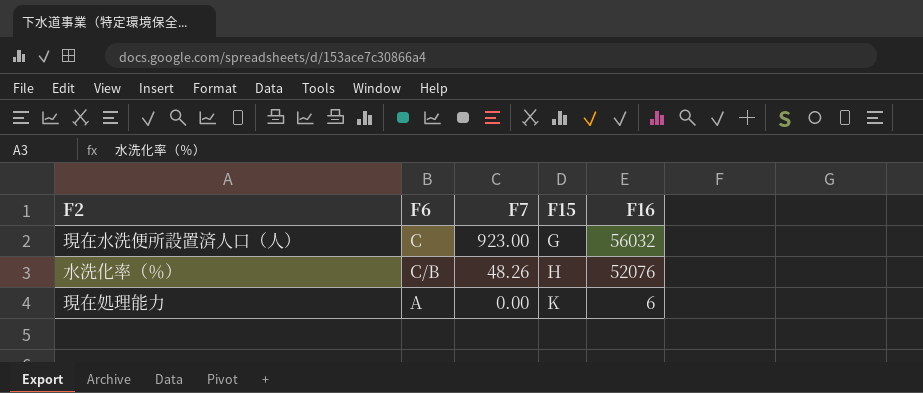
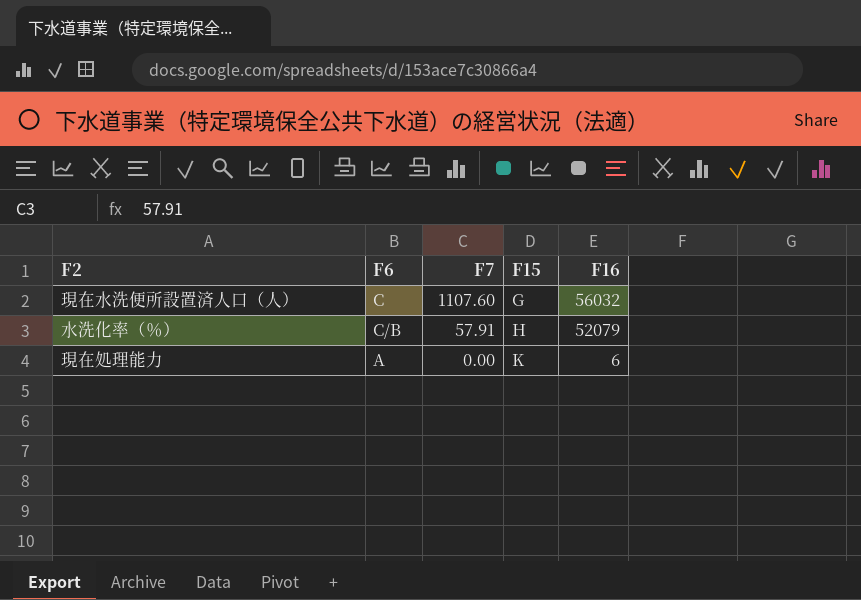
現在水洗便所設置済人口（人） | F7: 923.00 -> 1107.60
水洗化率（％） | F7: 48.26 -> 57.91
水洗化率（％） | F16: 52076 -> 52079

